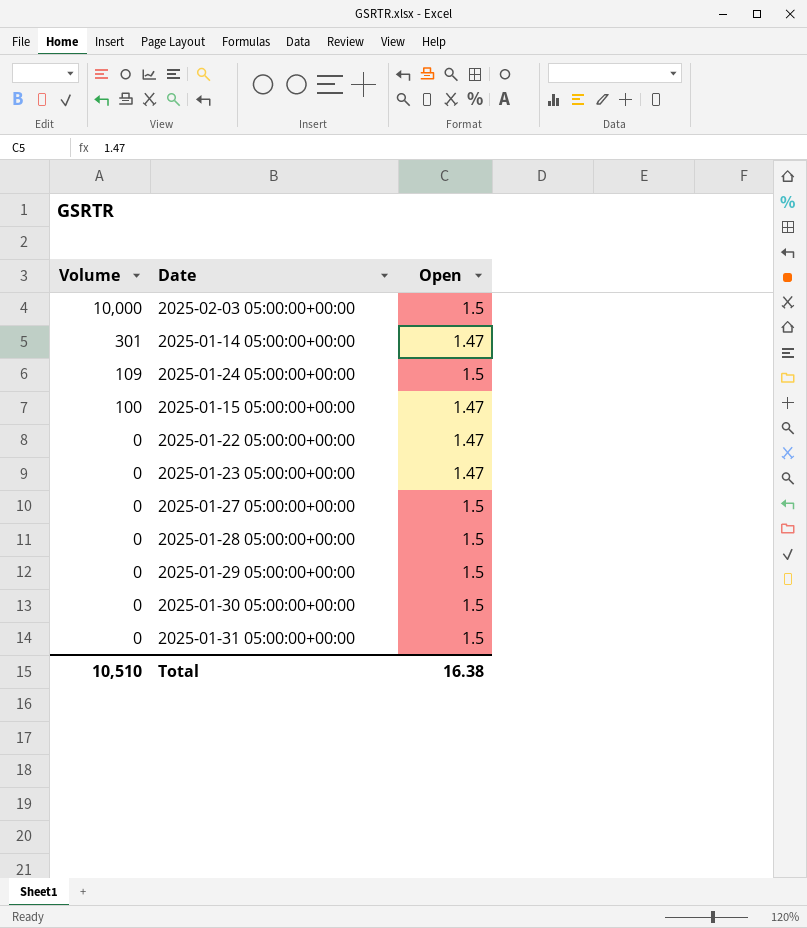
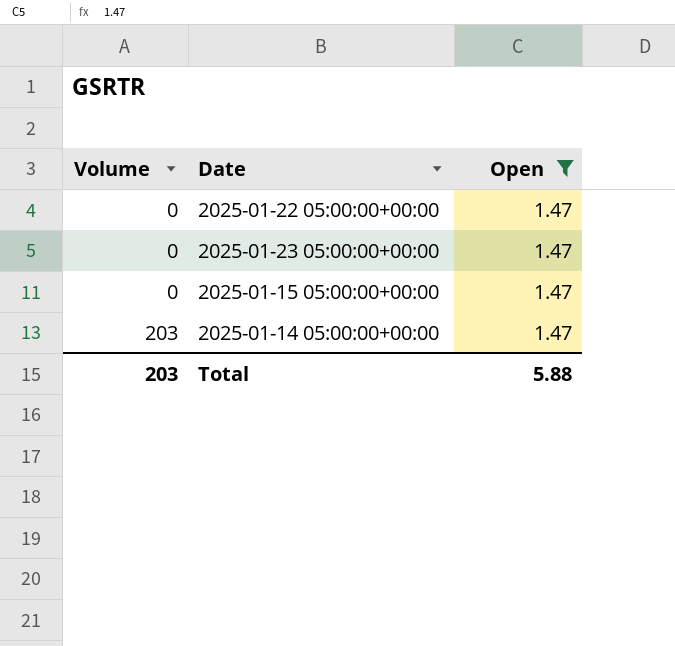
filter: none -> Open = 1.47
row order: Volume descending -> Volume ascending
2025-01-15 05:00:00+00:00 | Volume: 100 -> 0
2025-01-14 05:00:00+00:00 | Volume: 301 -> 203
Total | Volume: 10,510 -> 203
Total | Open: 16.38 -> 5.88

